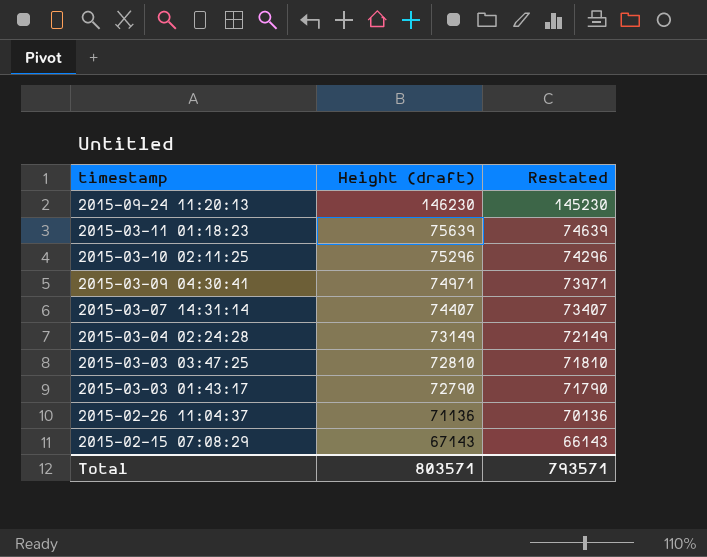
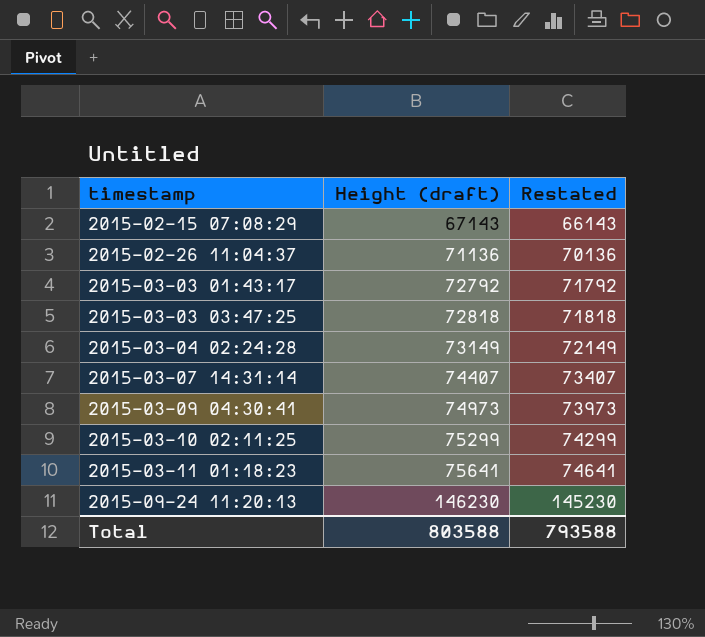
row order: timestamp descending -> timestamp ascending
2015-03-03 01:43:17 | Height (draft): 72790 -> 72792
2015-03-03 01:43:17 | Restated: 71790 -> 71792
2015-03-03 03:47:25 | Height (draft): 72810 -> 72818
2015-03-03 03:47:25 | Restated: 71810 -> 71818
2015-03-09 04:30:41 | Height (draft): 74971 -> 74973
2015-03-09 04:30:41 | Restated: 73971 -> 73973
2015-03-10 02:11:25 | Height (draft): 75296 -> 75299
2015-03-10 02:11:25 | Restated: 74296 -> 74299
2015-03-11 01:18:23 | Height (draft): 75639 -> 75641
2015-03-11 01:18:23 | Restated: 74639 -> 74641
Total | Height (draft): 803571 -> 803588
Total | Restated: 793571 -> 793588

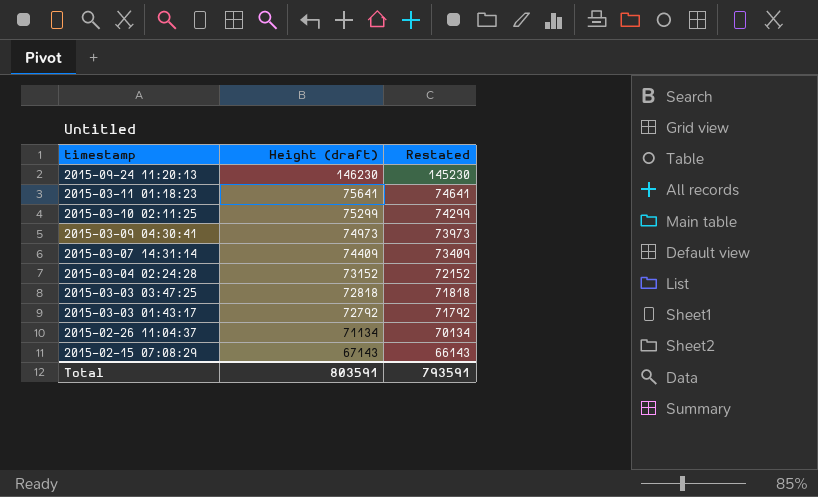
row order: timestamp ascending -> timestamp descending
2015-03-07 14:31:14 | Height (draft): 74407 -> 74409
2015-03-07 14:31:14 | Restated: 73407 -> 73409
2015-03-04 02:24:28 | Height (draft): 73149 -> 73152
2015-03-04 02:24:28 | Restated: 72149 -> 72152
2015-02-26 11:04:37 | Height (draft): 71136 -> 71134
2015-02-26 11:04:37 | Restated: 70136 -> 70134
Total | Height (draft): 803588 -> 803591
Total | Restated: 793588 -> 793591

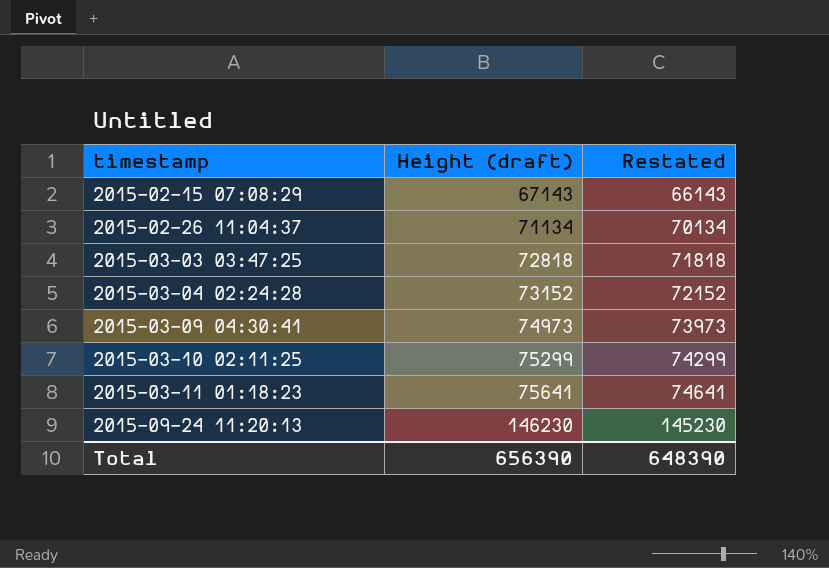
row order: timestamp descending -> timestamp ascending
row 2015-03-07 14:31:14: 74409 | 73409 -> none
row 2015-03-03 01:43:17: 72792 | 71792 -> none
Total | Height (draft): 803591 -> 656390
Total | Restated: 793591 -> 648390

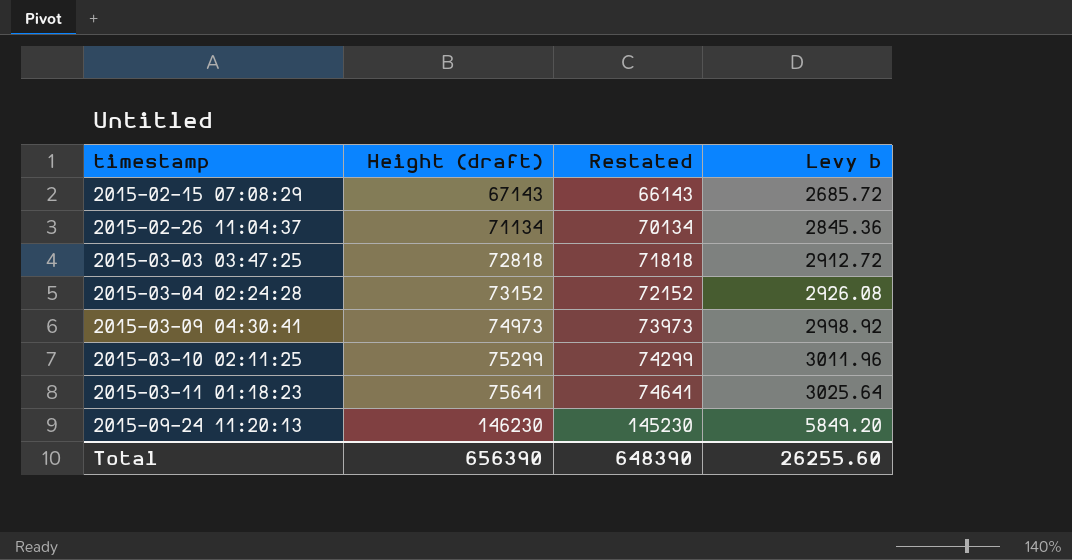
column Levy b | formula: none -> [Height (draft)] * 0.04

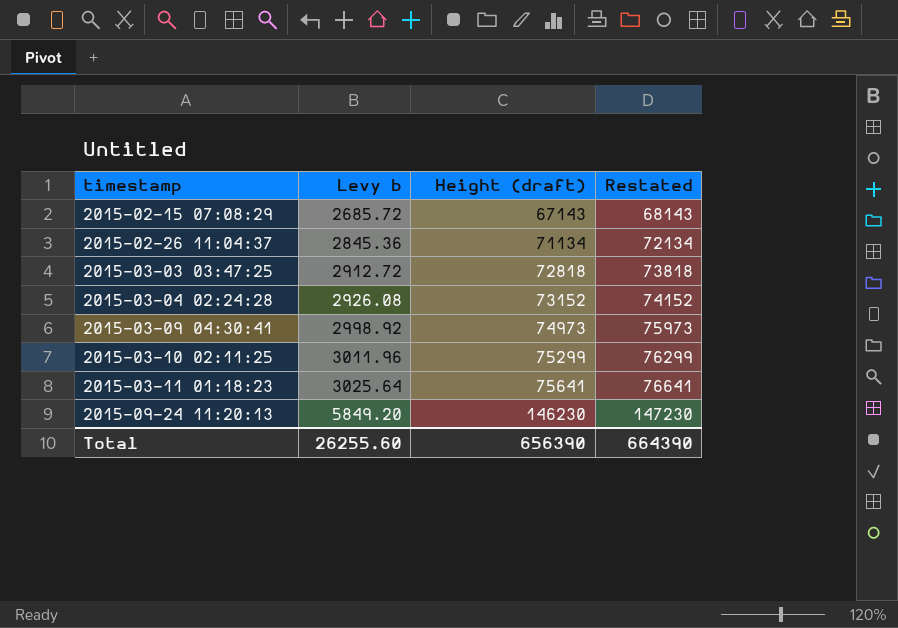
column Levy b | position: 4 -> 2
column Restated | formula: [Height (draft)] - 1000 -> [Height (draft)] + 1000
Total | Restated: 648390 -> 664390

